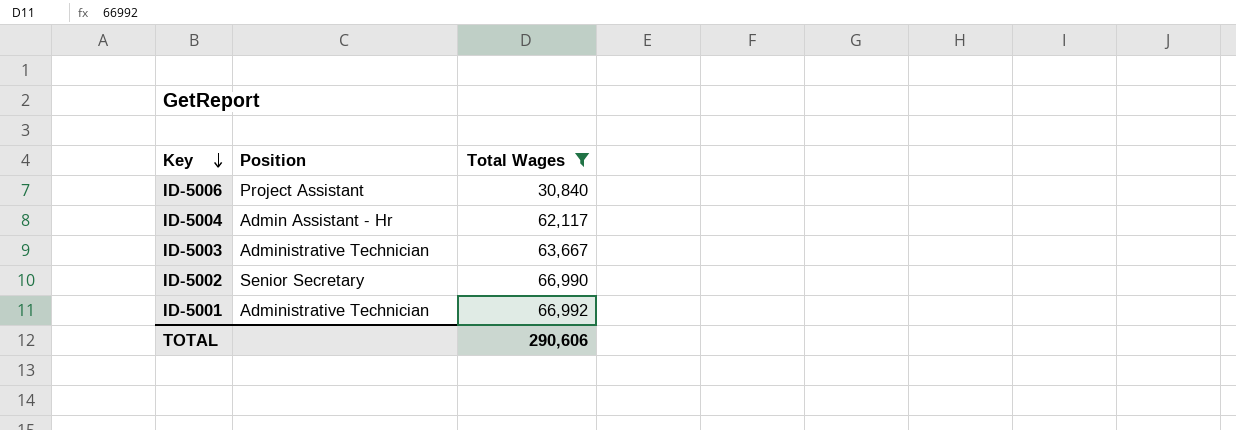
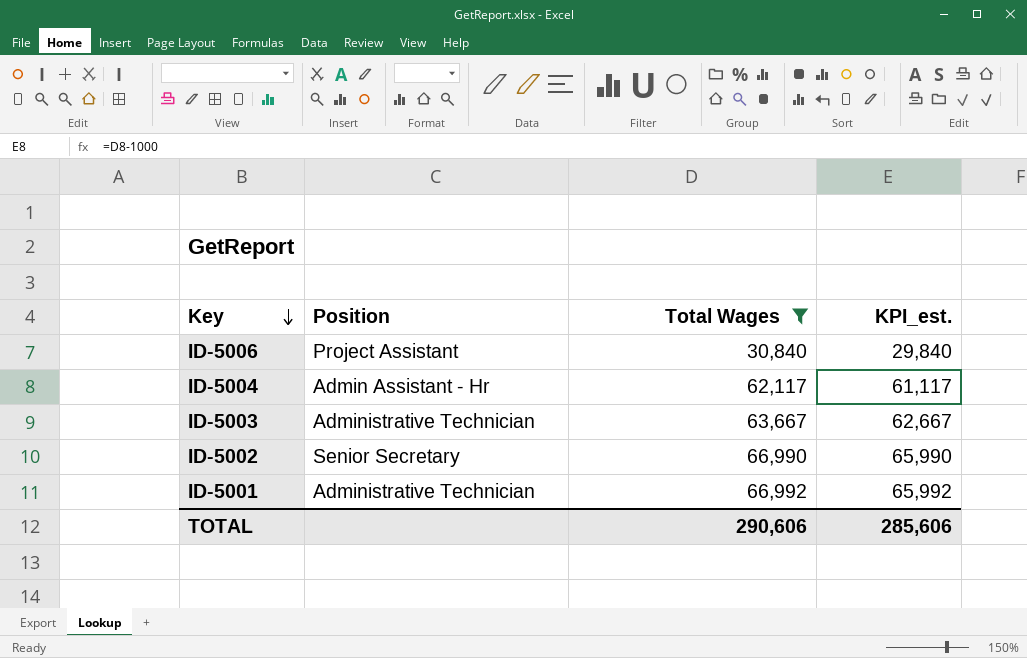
column KPI_est. | formula: none -> [Total Wages] - 1000

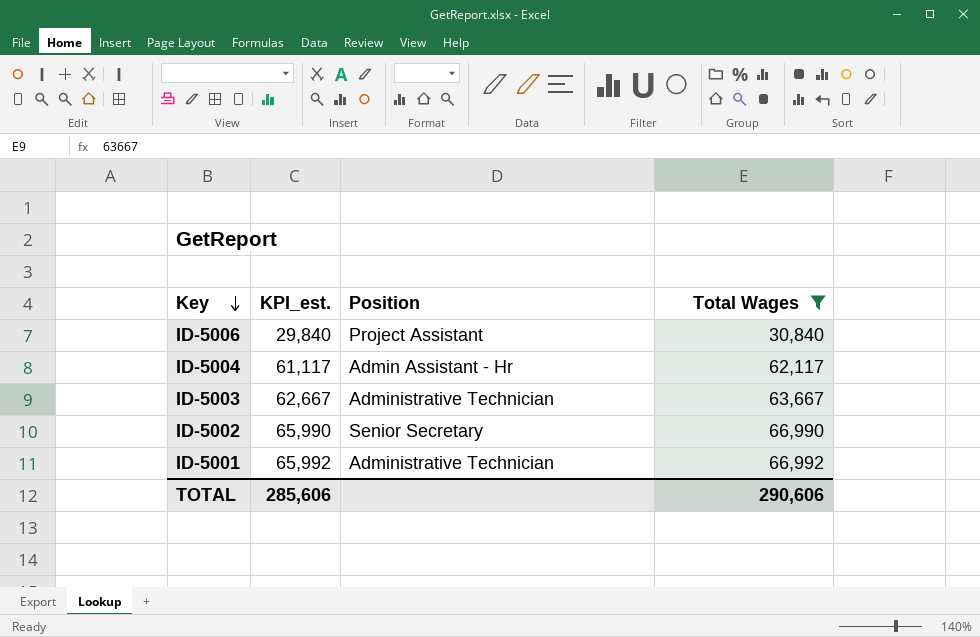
column KPI_est. | position: 4 -> 2

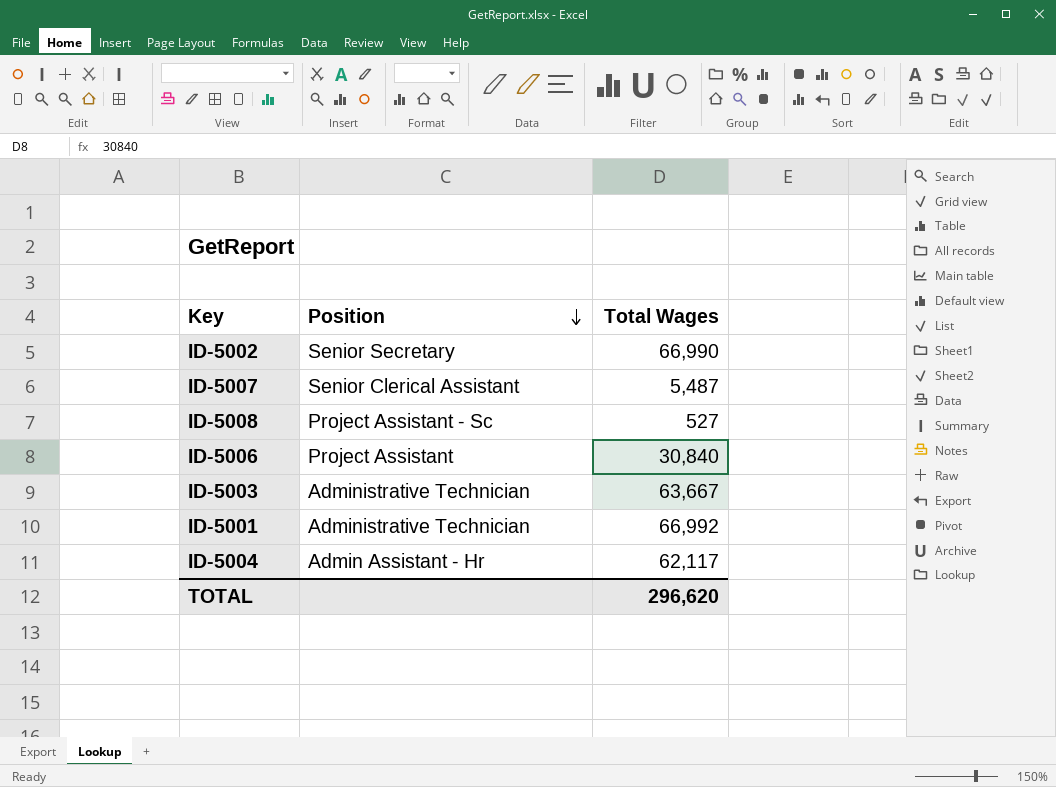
filter: Total Wages >= 30,840 -> none
row order: Key descending -> Position descending
column KPI_est. | formula: [Total Wages] - 1000 -> none
TOTAL | Total Wages: 290,606 -> 296,620

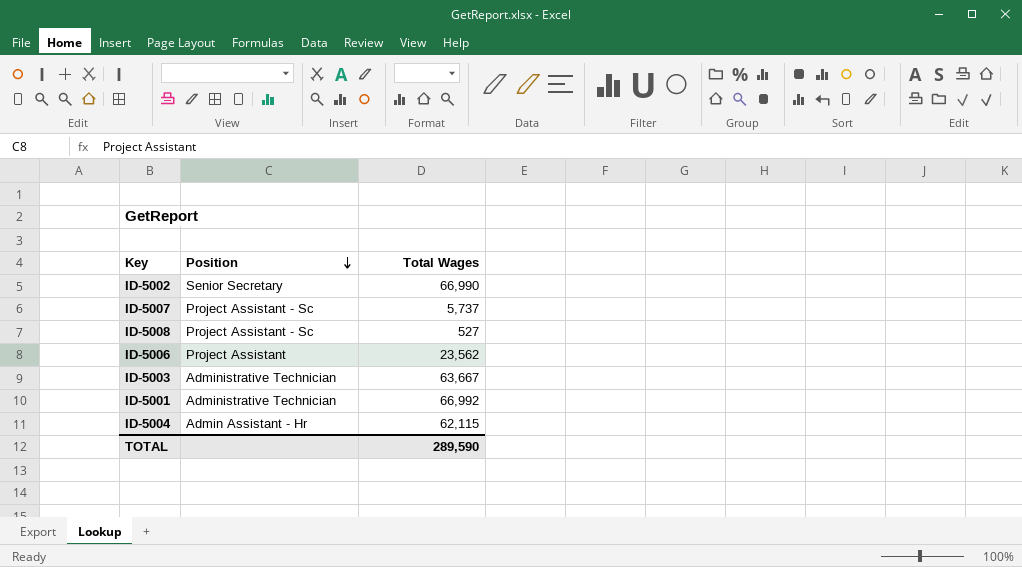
ID-5007 | Position: Senior Clerical Assistant -> Project Assistant - Sc
ID-5007 | Total Wages: 5,487 -> 5,737
ID-5006 | Total Wages: 30,840 -> 23,562
ID-5004 | Total Wages: 62,117 -> 62,115
TOTAL | Total Wages: 296,620 -> 289,590

